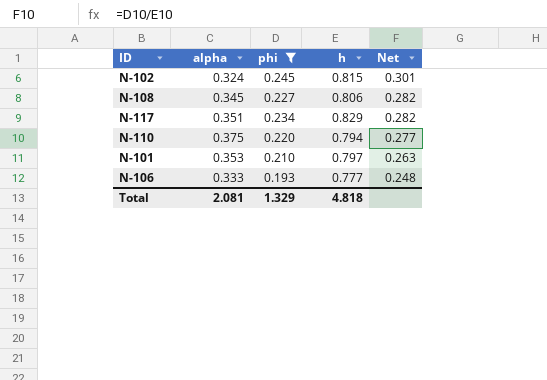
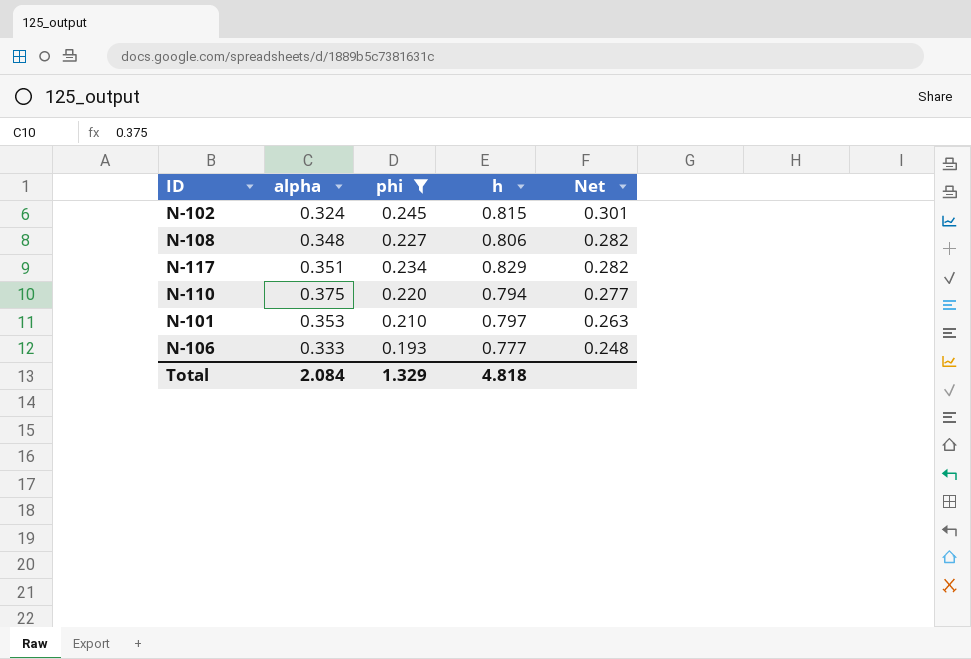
N-108 | alpha: 0.345 -> 0.348
Total | alpha: 2.081 -> 2.084

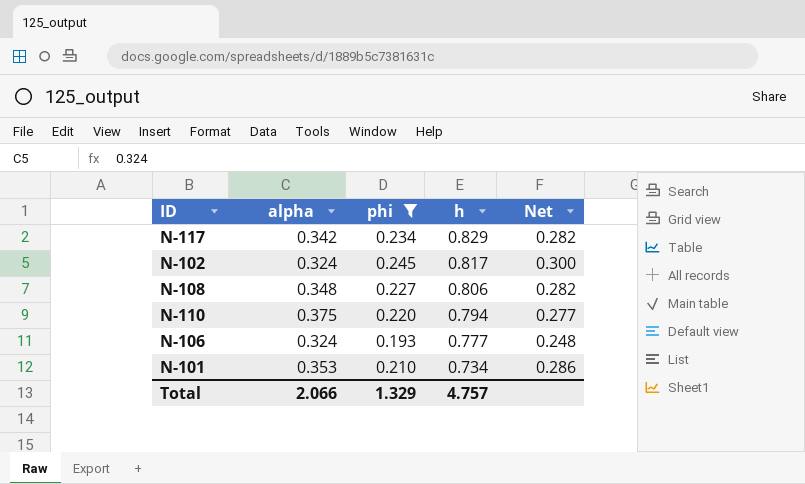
row order: Net descending -> h descending
N-117 | alpha: 0.351 -> 0.342
N-102 | h: 0.815 -> 0.817
N-102 | Net: 0.301 -> 0.300
N-106 | alpha: 0.333 -> 0.324
N-101 | h: 0.797 -> 0.734
N-101 | Net: 0.263 -> 0.286
Total | alpha: 2.084 -> 2.066
Total | h: 4.818 -> 4.757

